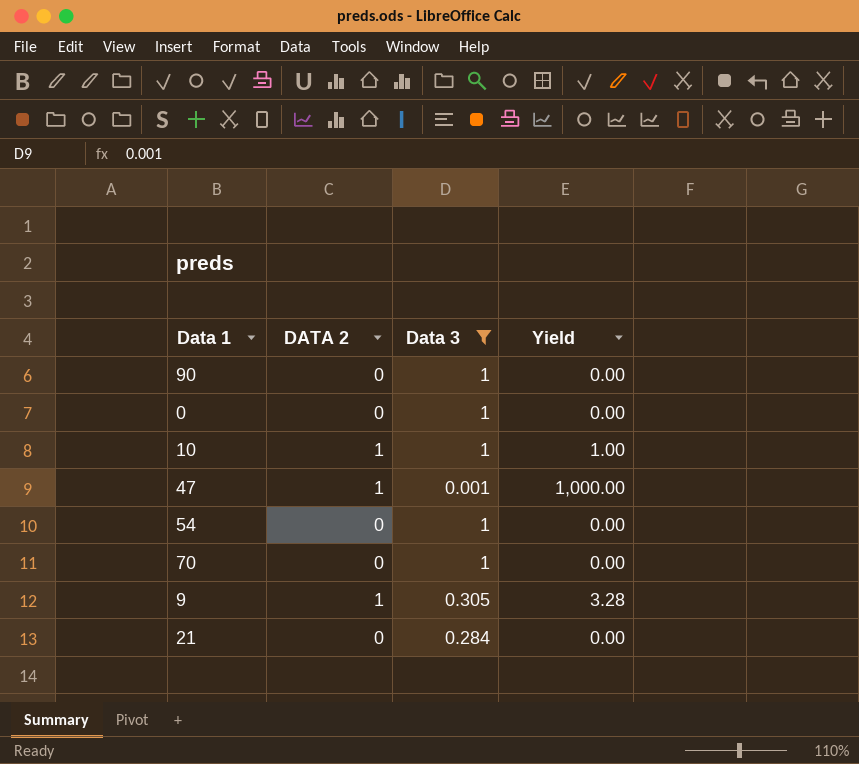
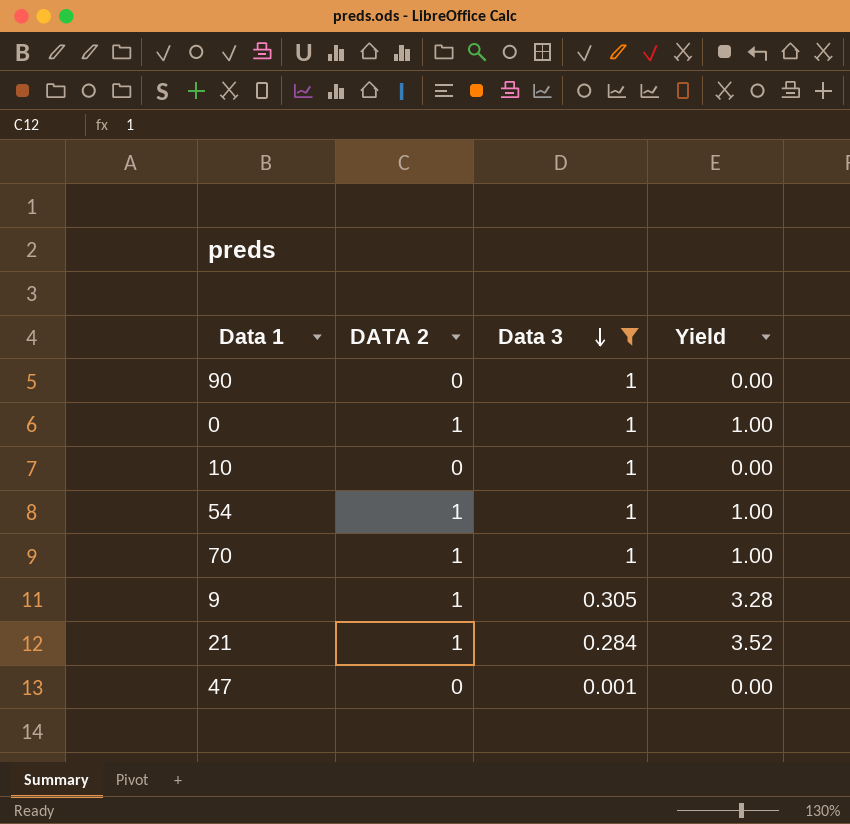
row order: none -> Data 3 descending
0 | DATA 2: 0 -> 1
0 | Yield: 0.00 -> 1.00
10 | DATA 2: 1 -> 0
10 | Yield: 1.00 -> 0.00
54 | DATA 2: 0 -> 1
54 | Yield: 0.00 -> 1.00
70 | DATA 2: 0 -> 1
70 | Yield: 0.00 -> 1.00
21 | DATA 2: 0 -> 1
21 | Yield: 0.00 -> 3.52
47 | DATA 2: 1 -> 0
47 | Yield: 1,000.00 -> 0.00

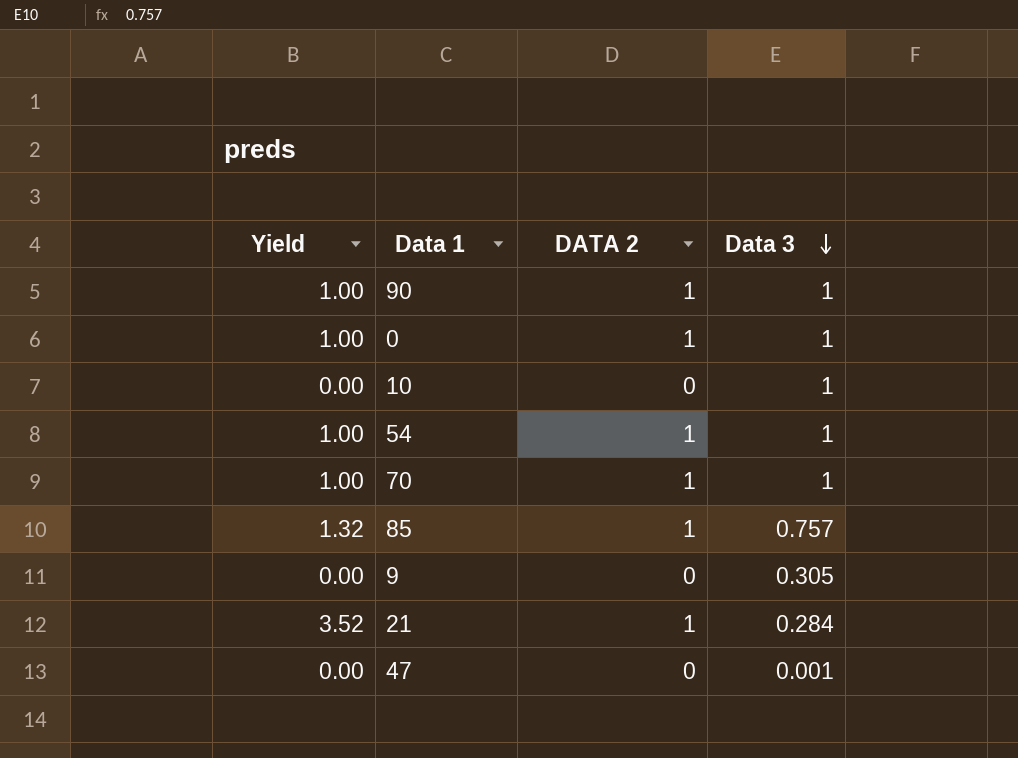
filter: Data 3 != 0.757 -> none
column Yield | position: 4 -> 1
90 | Yield: 0.00 -> 1.00
90 | DATA 2: 0 -> 1
9 | Yield: 3.28 -> 0.00
9 | DATA 2: 1 -> 0

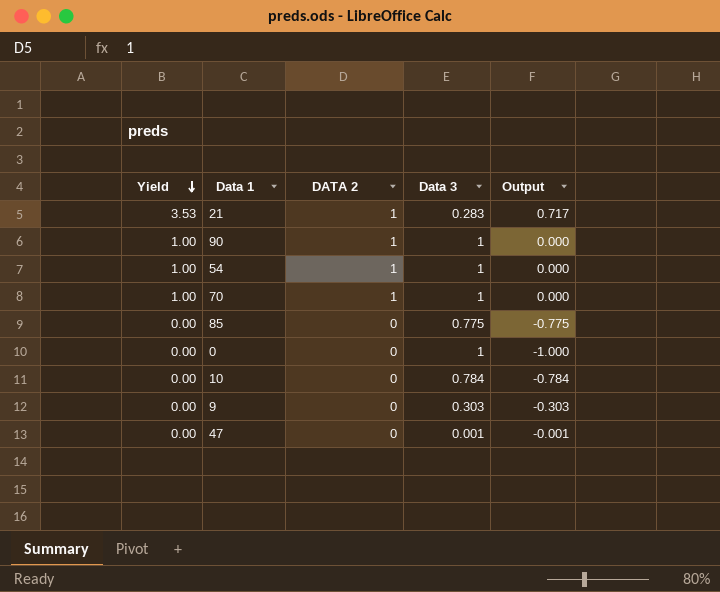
row order: Data 3 descending -> Yield descending
column Output | formula: none -> [DATA 2] - [Data 3]
21 | Yield: 3.52 -> 3.53
21 | Data 3: 0.284 -> 0.283
85 | Yield: 1.32 -> 0.00
85 | DATA 2: 1 -> 0
85 | Data 3: 0.757 -> 0.775
0 | Yield: 1.00 -> 0.00
0 | DATA 2: 1 -> 0
10 | Data 3: 1 -> 0.784
9 | Data 3: 0.305 -> 0.303

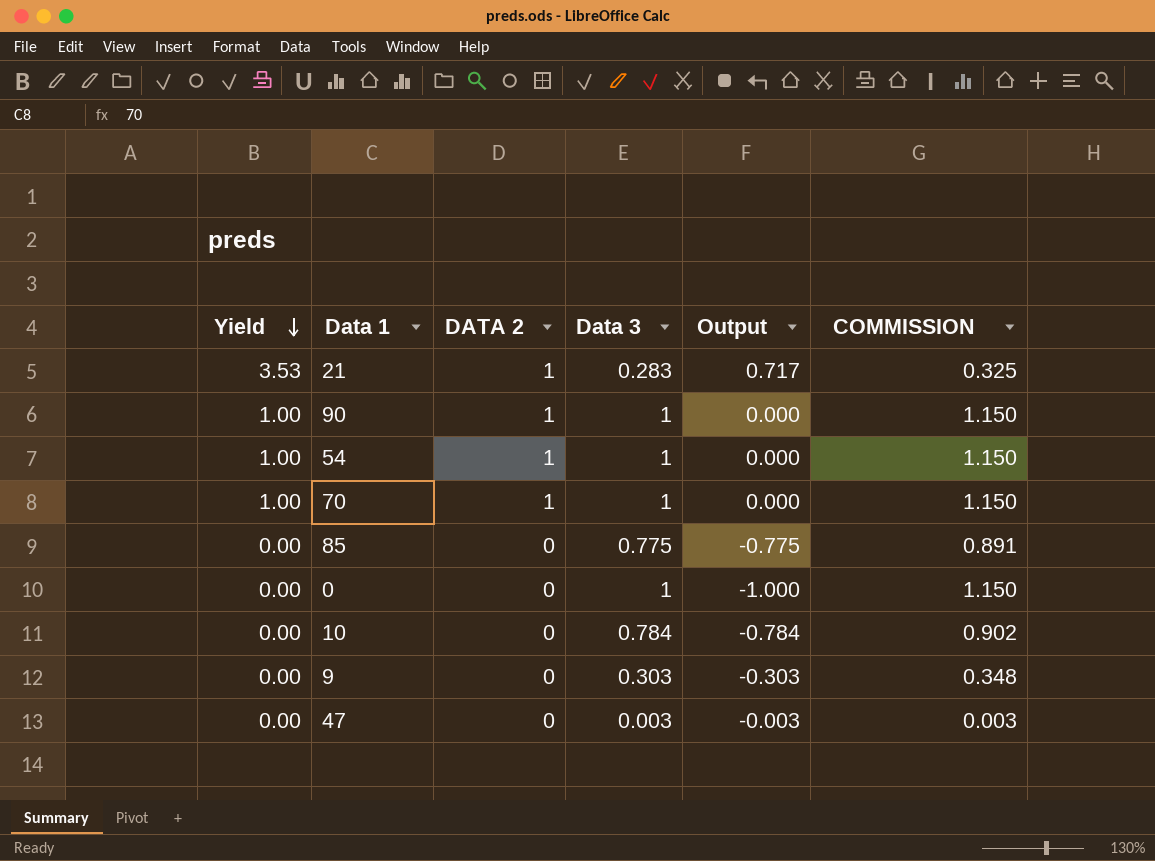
column COMMISSION | formula: none -> [Data 3] * 1.15
47 | Data 3: 0.001 -> 0.003
47 | Output: -0.001 -> -0.003

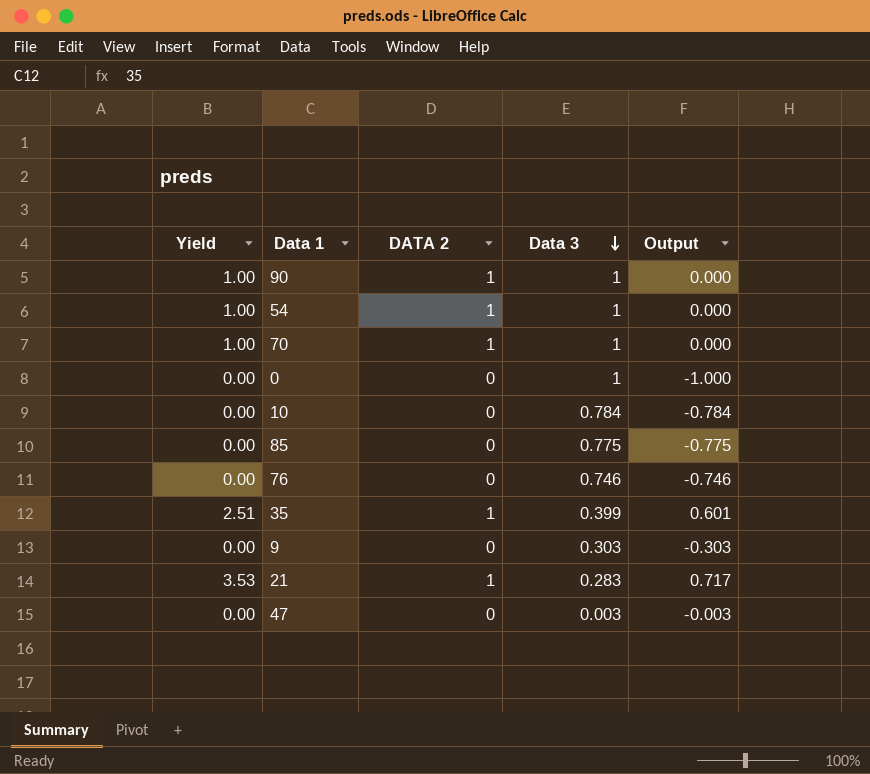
row order: Yield descending -> Data 3 descending
column COMMISSION | formula: [Data 3] * 1.15 -> none
row 76: none -> 0.00 | 0 | 0.746 | -0.746
row 35: none -> 2.51 | 1 | 0.399 | 0.601

